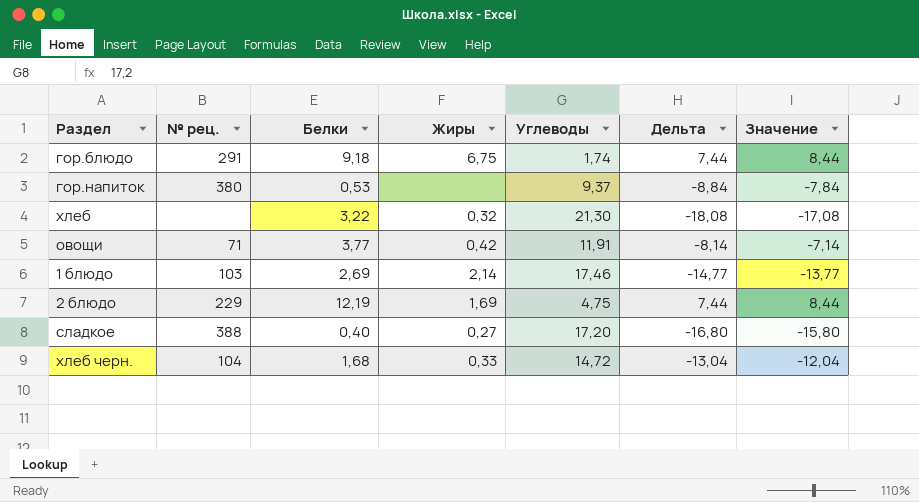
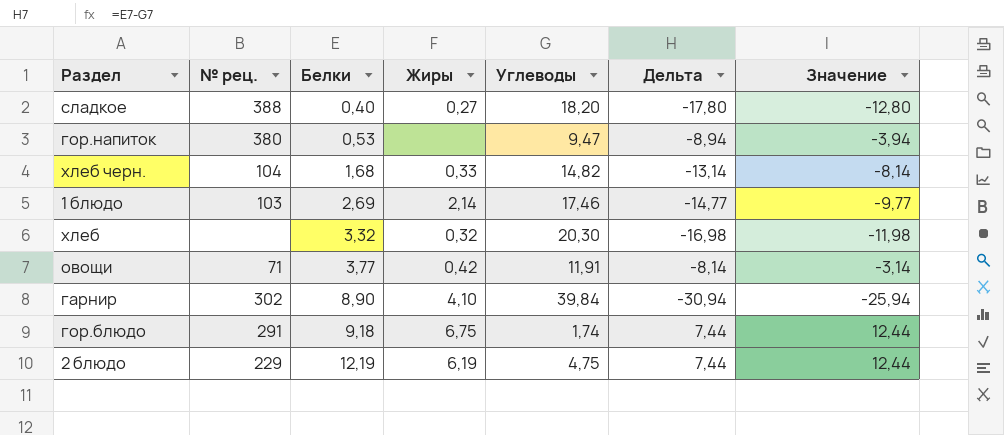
row order: none -> Белки ascending
column Значение | formula: [Дельта] + 1 -> [Дельта] + 5
сладкое | Углеводы: 17,20 -> 18,20
сладкое | Дельта: -16,80 -> -17,80
гор.напиток | Углеводы: 9,37 -> 9,47
гор.напиток | Дельта: -8,84 -> -8,94
хлеб черн. | Углеводы: 14,72 -> 14,82
хлеб черн. | Дельта: -13,04 -> -13,14
хлеб | Белки: 3,22 -> 3,32
хлеб | Углеводы: 21,30 -> 20,30
хлеб | Дельта: -18,08 -> -16,98
row гарнир: none -> 302 | 8,90 | 4,10 | 39,84 | -30,94 | -25,94
2 блюдо | Жиры: 1,69 -> 6,19

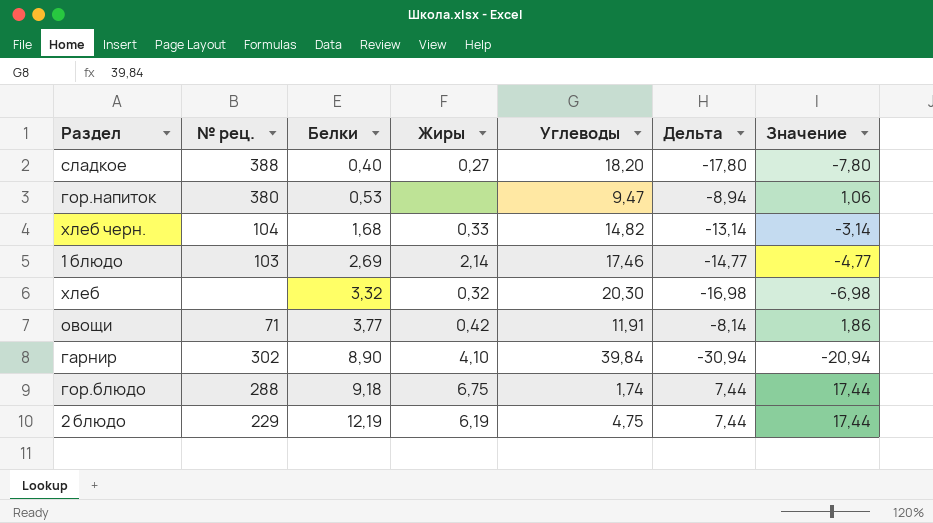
column Значение | formula: [Дельта] + 5 -> [Дельта] + 10
гор.блюдо | № рец.: 291 -> 288

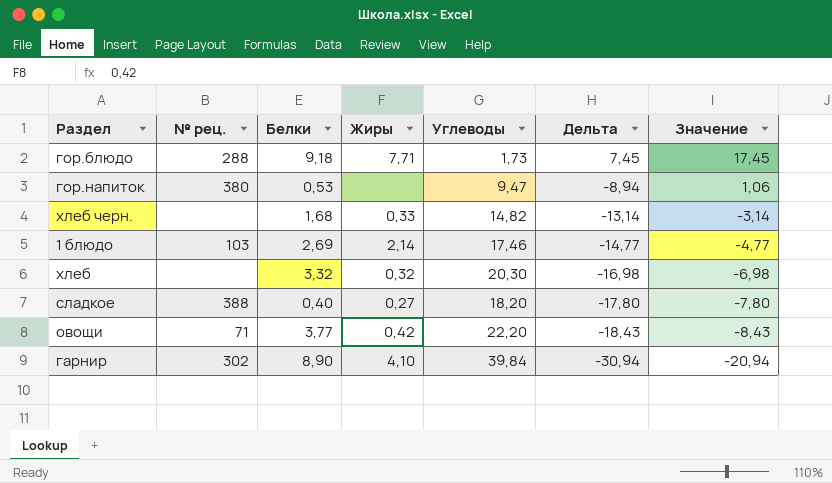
row order: Белки ascending -> Дельта descending
row 2 блюдо: 229 | 12,19 | 6,19 | 4,75 | 7,44 | 17,44 -> none
гор.блюдо | Жиры: 6,75 -> 7,71
гор.блюдо | Углеводы: 1,74 -> 1,73
гор.блюдо | Дельта: 7,44 -> 7,45
гор.блюдо | Значение: 17,44 -> 17,45
хлеб черн. | № рец.: 104 -> none
овощи | Углеводы: 11,91 -> 22,20
овощи | Дельта: -8,14 -> -18,43
овощи | Значение: 1,86 -> -8,43

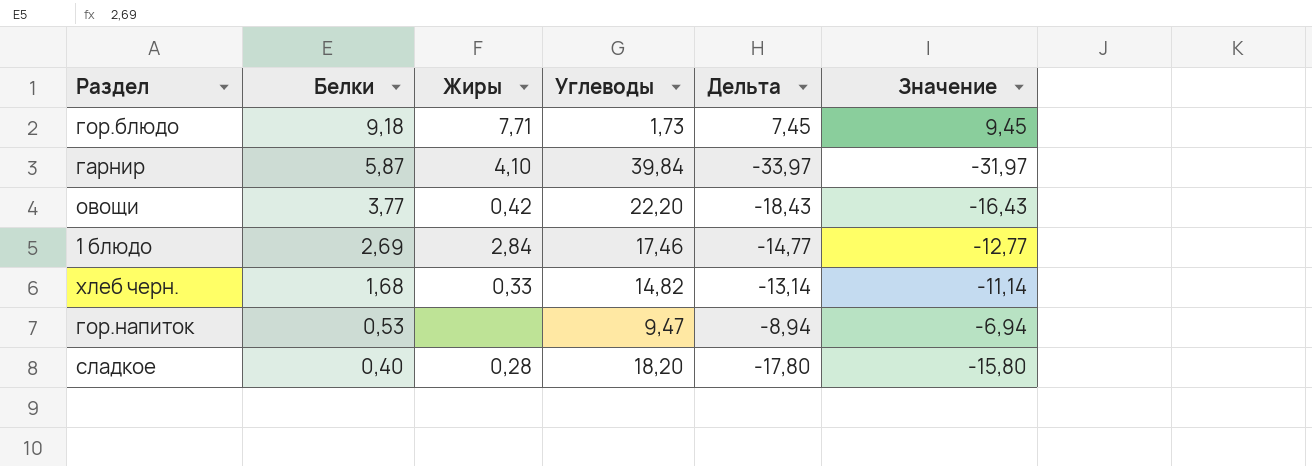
row order: Дельта descending -> Белки descending
column № рец. | position: 2 -> none
column Значение | formula: [Дельта] + 10 -> [Дельта] + 2
row хлеб: none | 3,32 | 0,32 | 20,30 | -16,98 | -6,98 -> none
гарнир | Белки: 8,90 -> 5,87
гарнир | Дельта: -30,94 -> -33,97
1 блюдо | Жиры: 2,14 -> 2,84
сладкое | Жиры: 0,27 -> 0,28

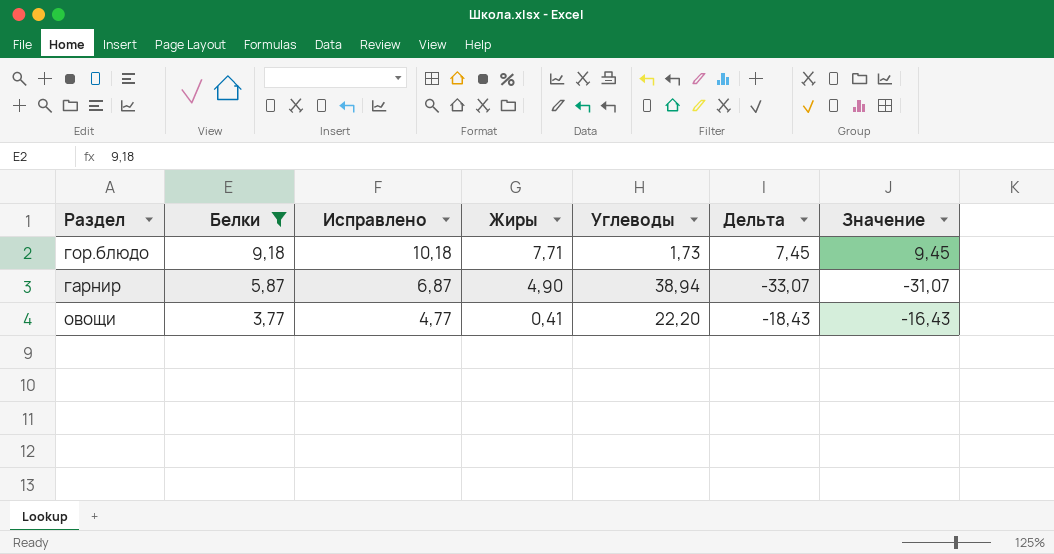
filter: none -> Белки >= 3,77
column Исправлено | formula: none -> [Белки] + 1
гарнир | Жиры: 4,10 -> 4,90
гарнир | Углеводы: 39,84 -> 38,94
гарнир | Дельта: -33,97 -> -33,07
гарнир | Значение: -31,97 -> -31,07
овощи | Жиры: 0,42 -> 0,41

